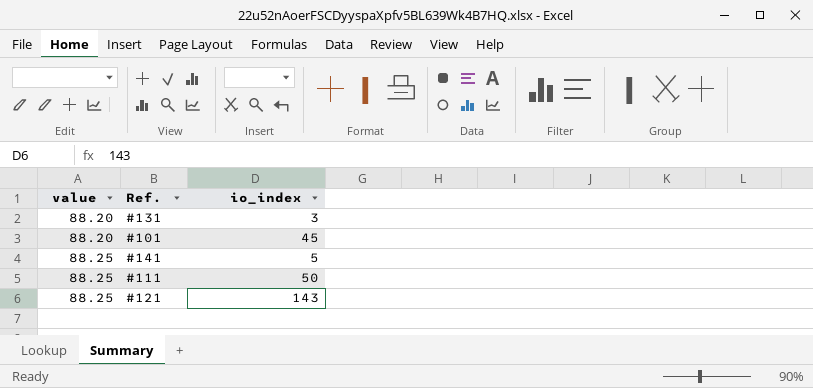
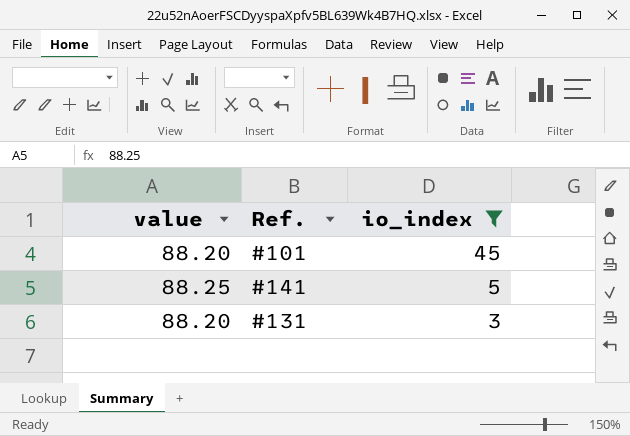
filter: none -> io_index <= 45
row order: value ascending -> io_index descending

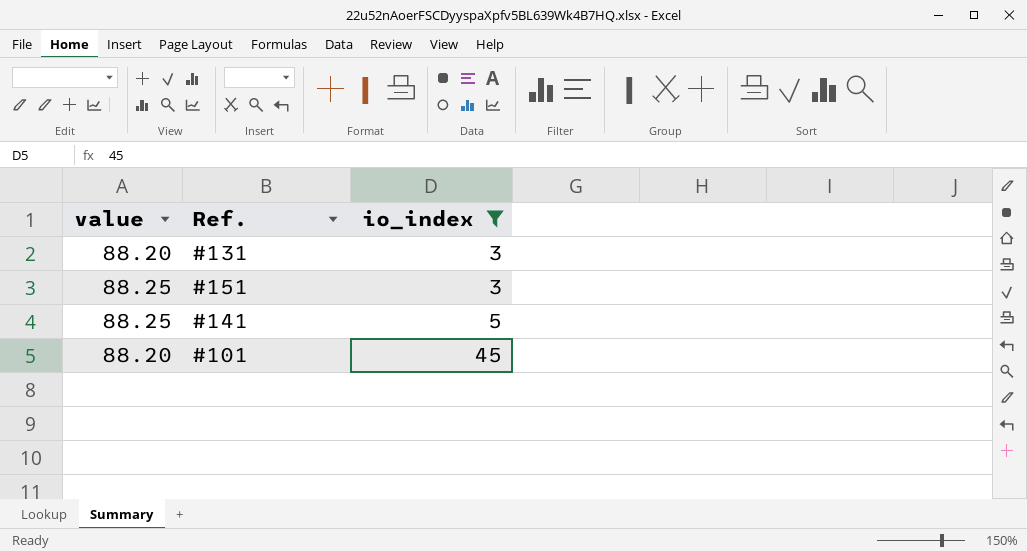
row order: io_index descending -> io_index ascending
row #151: none -> 88.25 | 3

